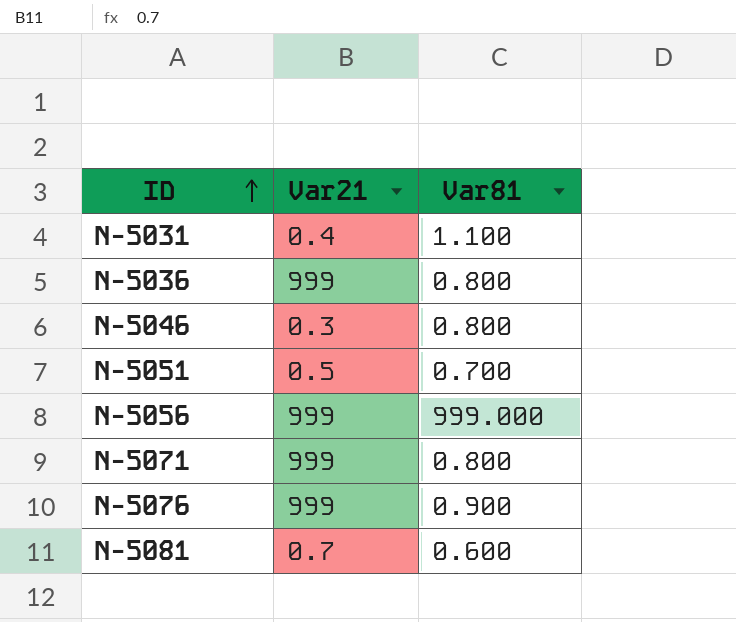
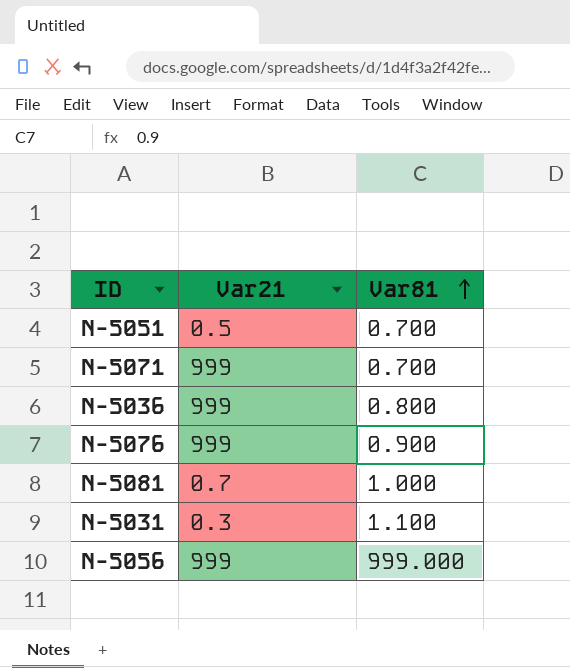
row order: ID ascending -> Var81 ascending
row N-5046: 0.3 | 0.800 -> none
N-5071 | Var81: 0.800 -> 0.700
N-5081 | Var81: 0.600 -> 1.000
N-5031 | Var21: 0.4 -> 0.3

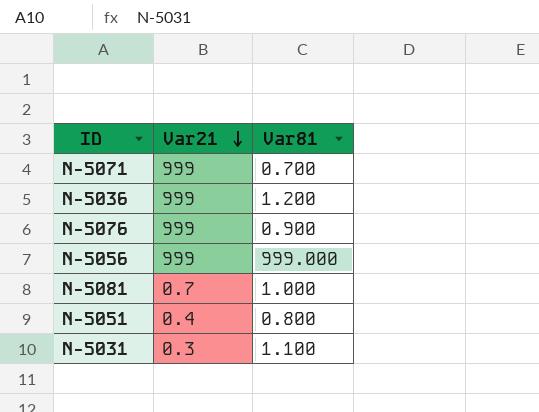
row order: Var81 ascending -> Var21 descending
N-5036 | Var81: 0.800 -> 1.200
N-5051 | Var21: 0.5 -> 0.4
N-5051 | Var81: 0.700 -> 0.800

